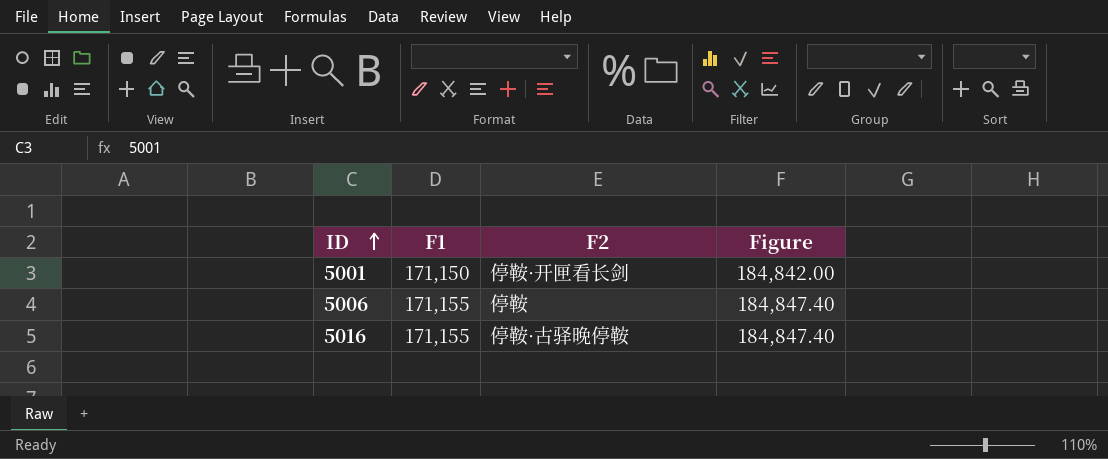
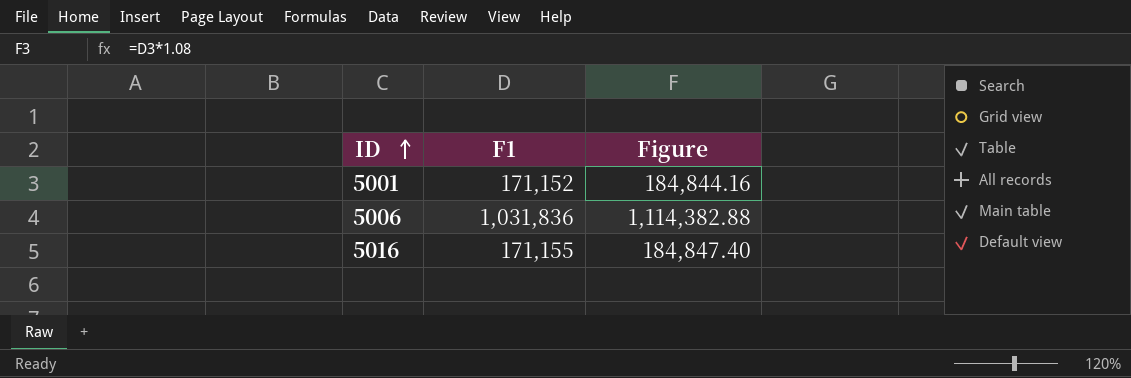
column F2 | position: 3 -> none
5001 | F1: 171,150 -> 171,152
5001 | Figure: 184,842.00 -> 184,844.16
5006 | F1: 171,155 -> 1,031,836
5006 | Figure: 184,847.40 -> 1,114,382.88

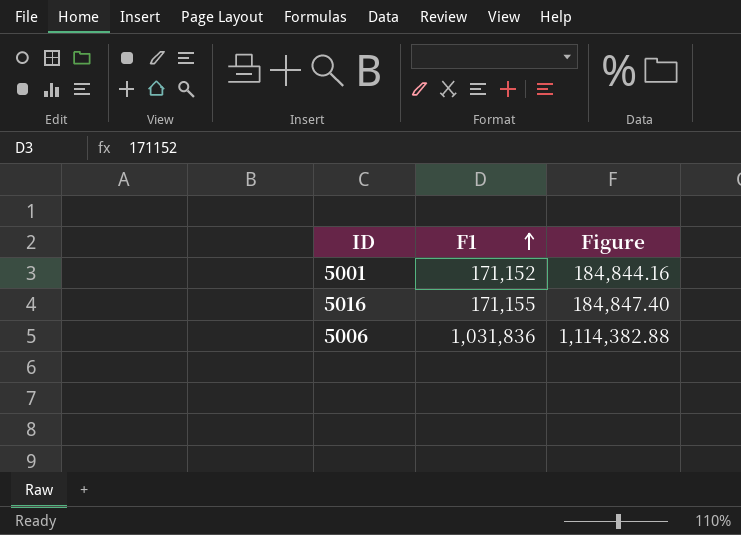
row order: ID ascending -> F1 ascending

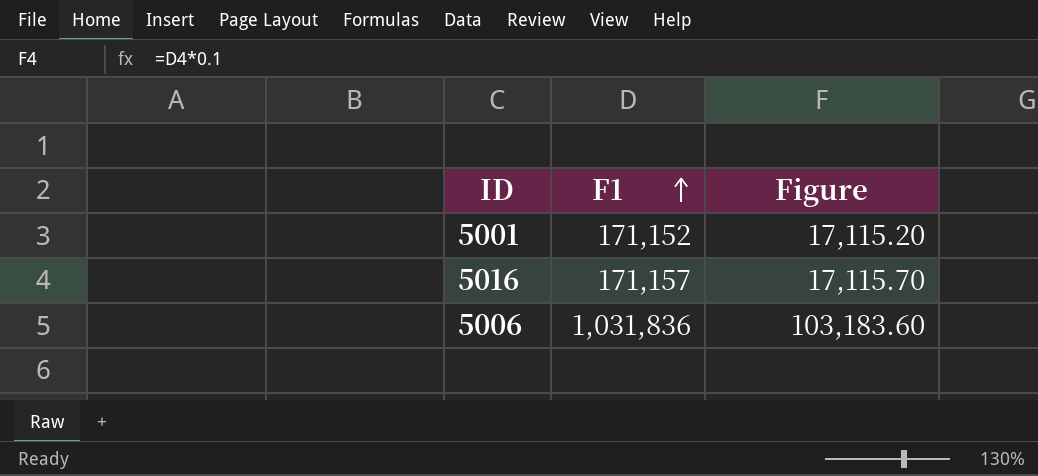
column Figure | formula: [F1] * 1.08 -> [F1] * 0.1
5016 | F1: 171,155 -> 171,157

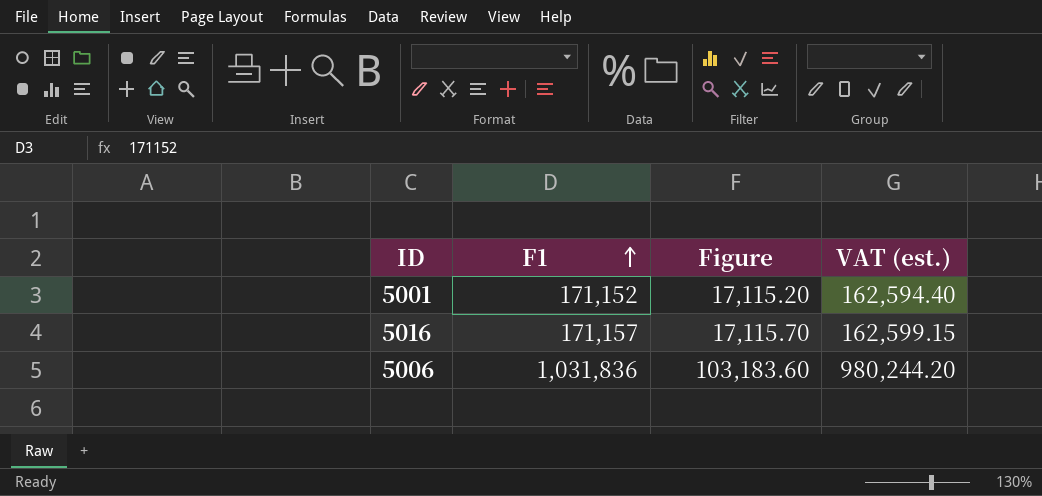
column VAT (est.) | formula: none -> [F1] * 0.95

